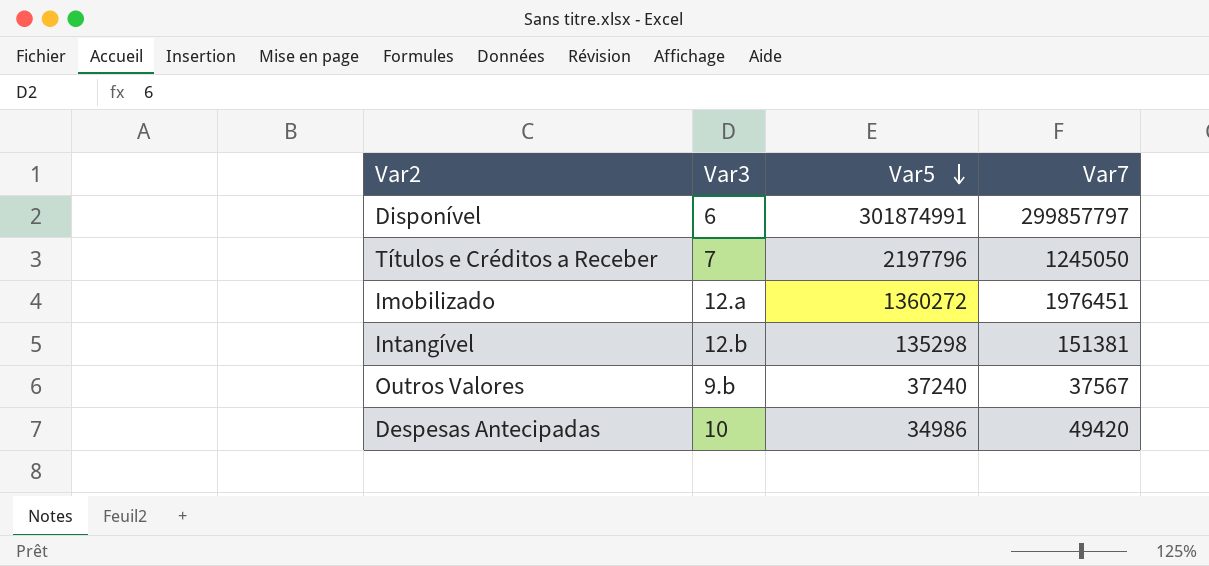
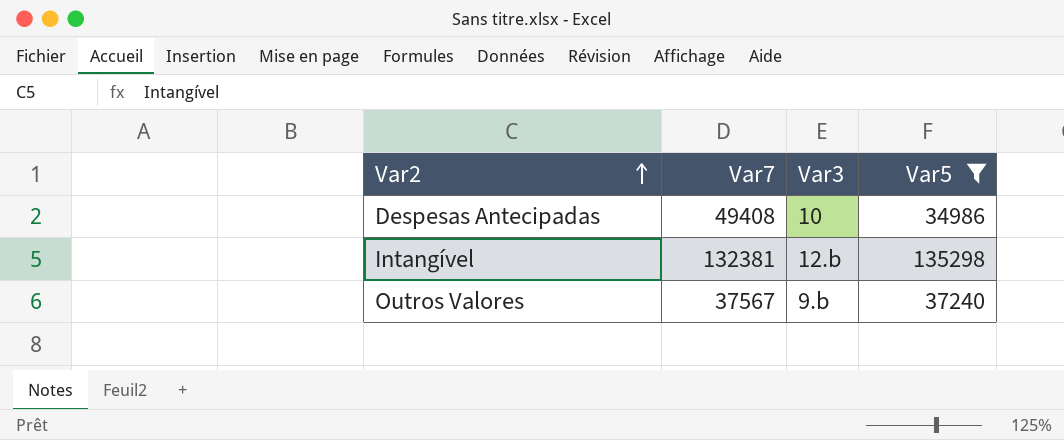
filter: none -> Var5 <= 135298
row order: Var5 descending -> Var2 ascending
column Var7 | position: 4 -> 2
Despesas Antecipadas | Var7: 49420 -> 49408
Intangível | Var7: 151381 -> 132381

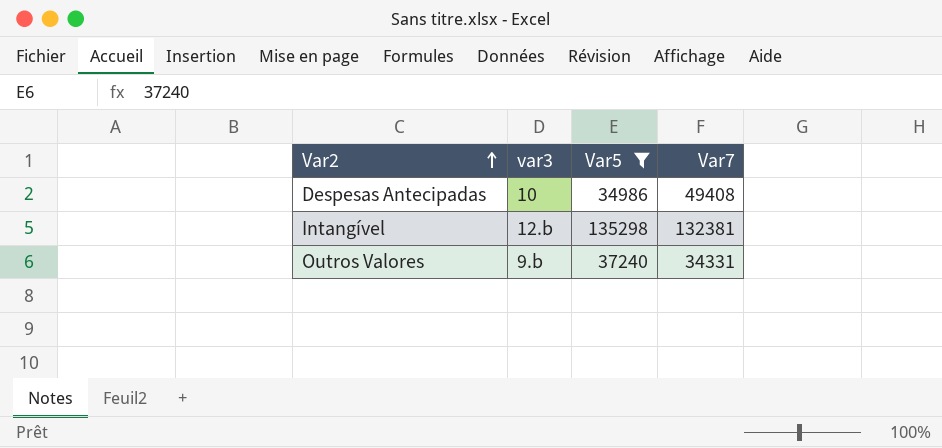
column name: Var3 -> var3
column Var7 | position: 2 -> 4
Outros Valores | Var7: 37567 -> 34331

